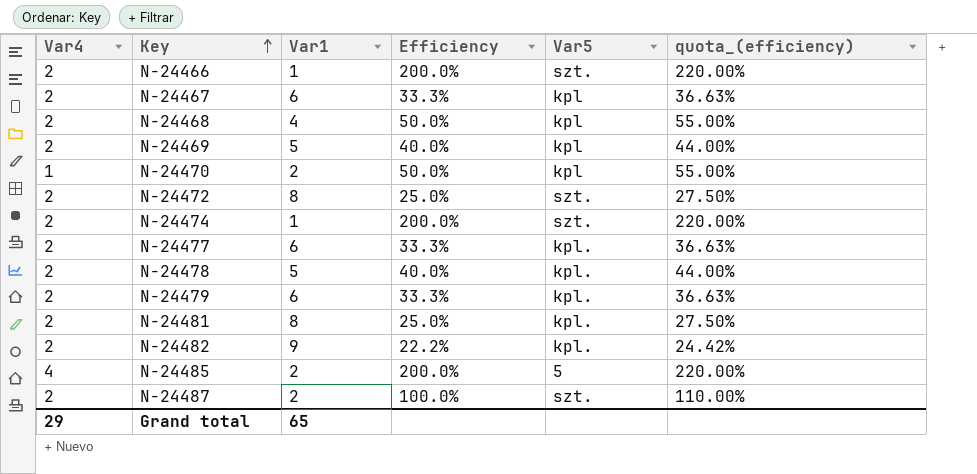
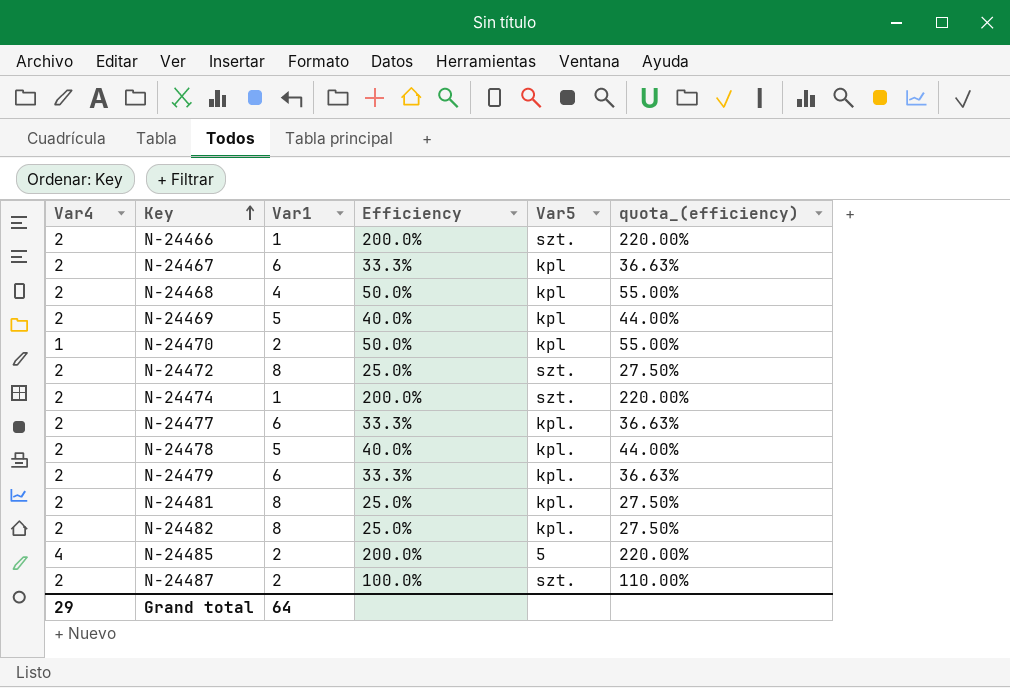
N-24482 | Var1: 9 -> 8
N-24482 | Efficiency: 22.2% -> 25.0%
N-24482 | quota_(efficiency): 24.42% -> 27.50%
Grand total | Var1: 65 -> 64

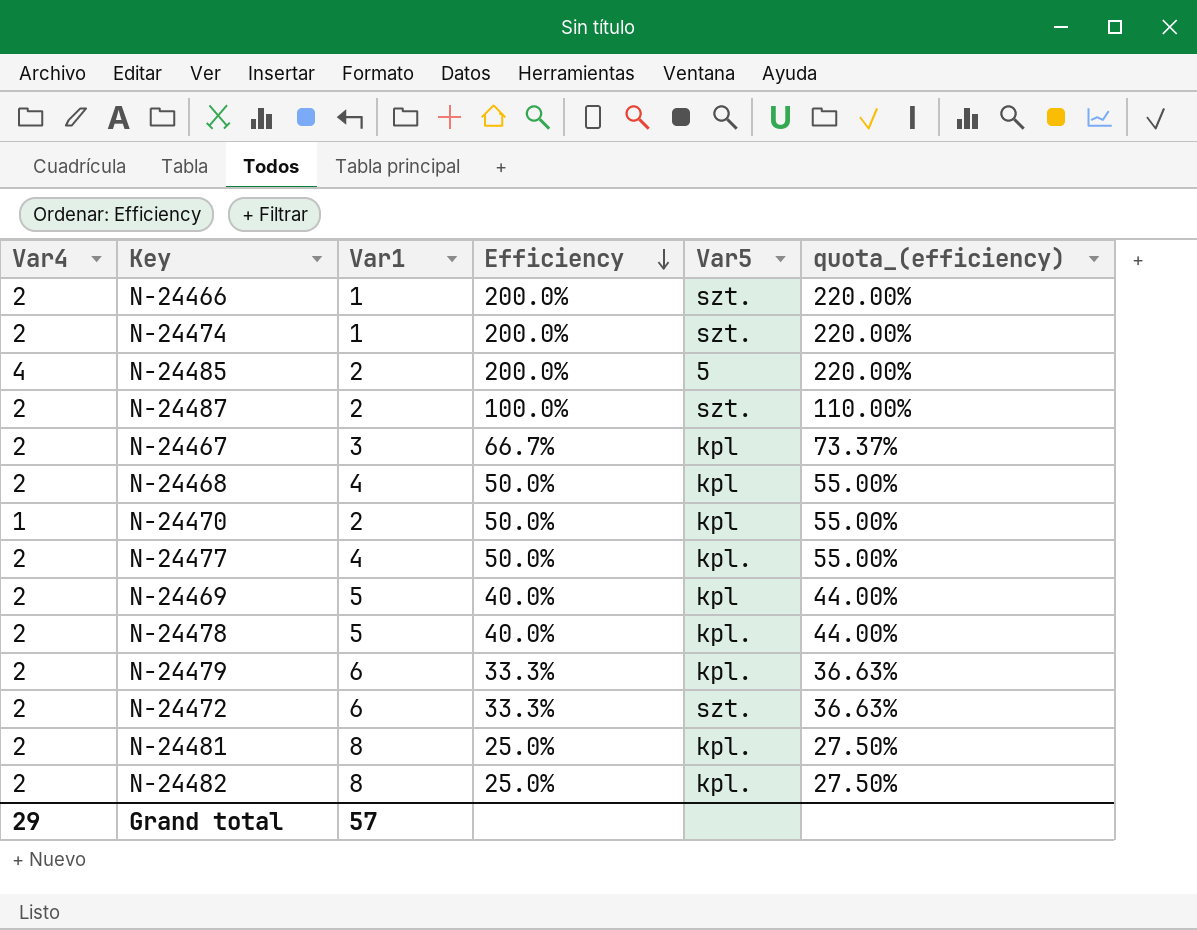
row order: Key ascending -> Efficiency descending
N-24467 | Var1: 6 -> 3
N-24467 | Efficiency: 33.3% -> 66.7%
N-24467 | quota_(efficiency): 36.63% -> 73.37%
N-24477 | Var1: 6 -> 4
N-24477 | Efficiency: 33.3% -> 50.0%
N-24477 | quota_(efficiency): 36.63% -> 55.00%
N-24472 | Var1: 8 -> 6
N-24472 | Efficiency: 25.0% -> 33.3%
N-24472 | quota_(efficiency): 27.50% -> 36.63%
Grand total | Var1: 64 -> 57

